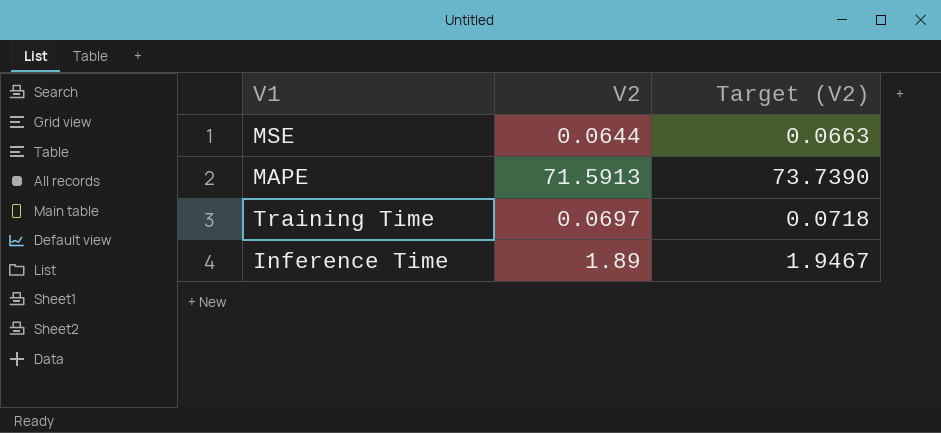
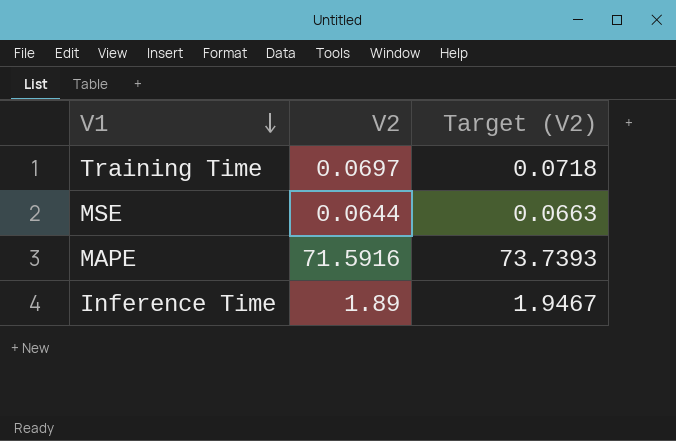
row order: none -> V1 descending
MAPE | V2: 71.5913 -> 71.5916
MAPE | Target (V2): 73.7390 -> 73.7393

